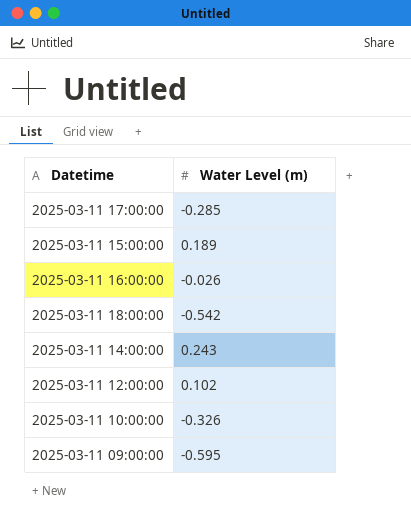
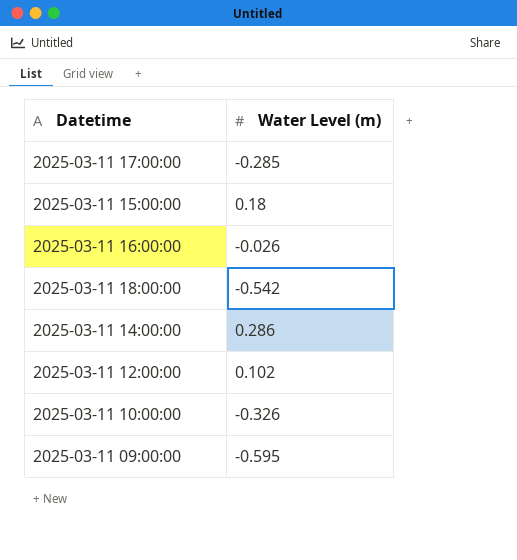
2025-03-11 15:00:00 | Water Level (m): 0.189 -> 0.18
2025-03-11 14:00:00 | Water Level (m): 0.243 -> 0.286

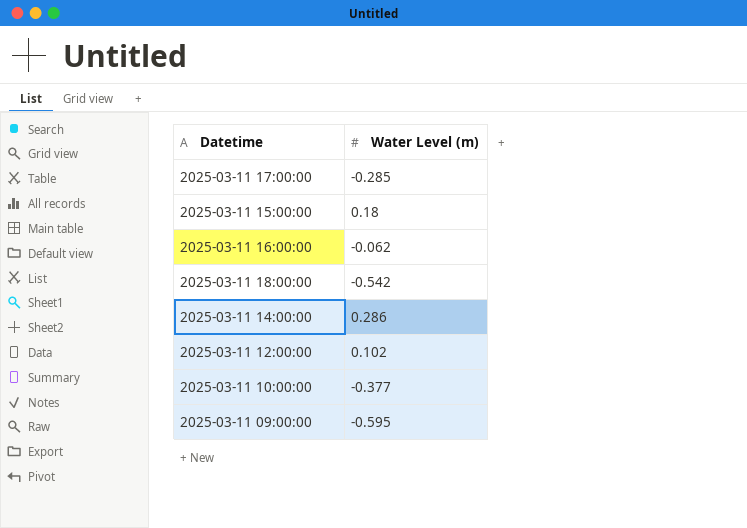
2025-03-11 16:00:00 | Water Level (m): -0.026 -> -0.062
2025-03-11 10:00:00 | Water Level (m): -0.326 -> -0.377

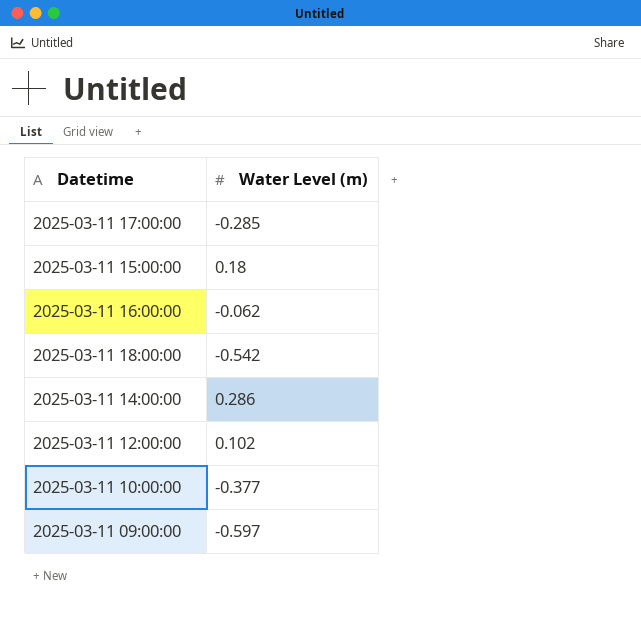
2025-03-11 09:00:00 | Water Level (m): -0.595 -> -0.597

